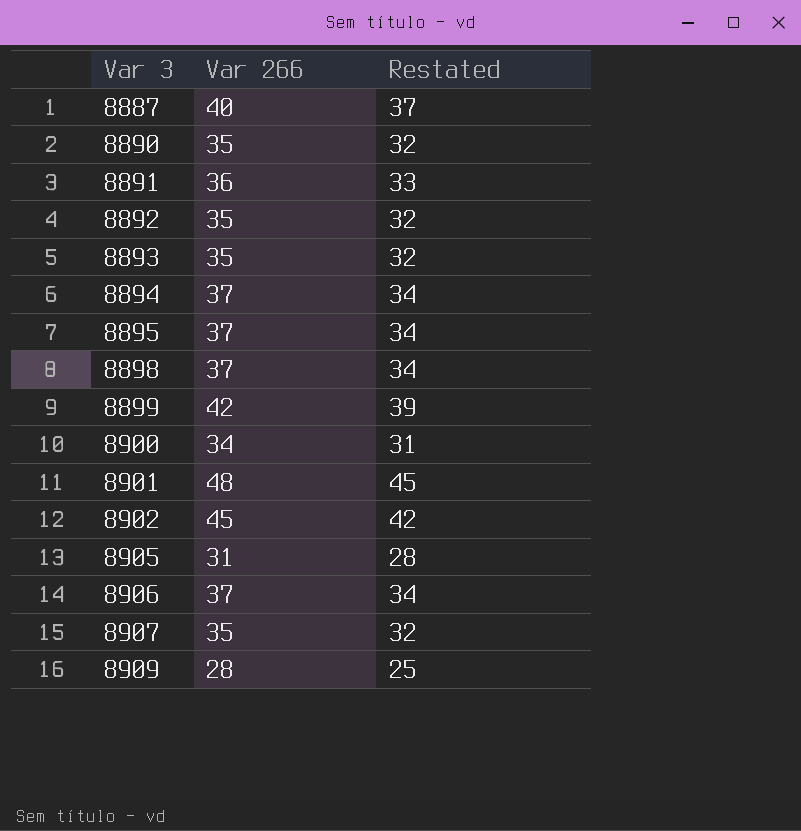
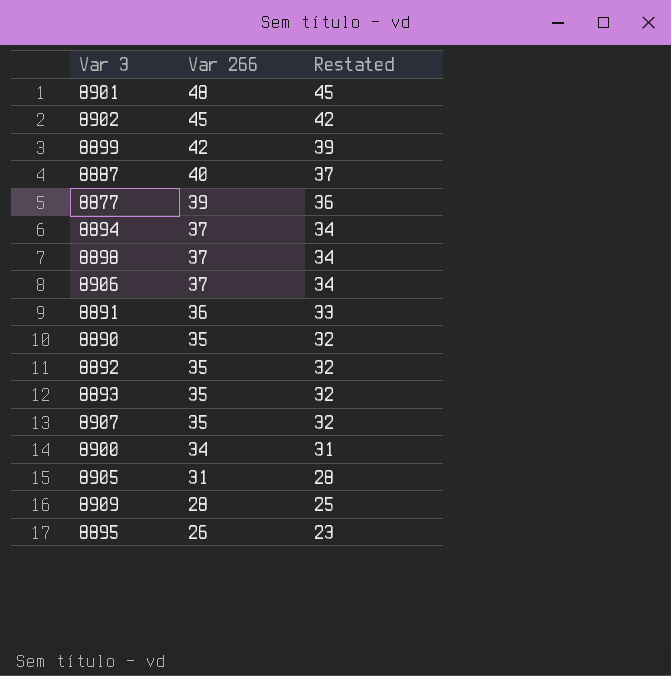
row order: Var 3 ascending -> Var 266 descending
row 8877: none -> 39 | 36
8895 | Var 266: 37 -> 26
8895 | Restated: 34 -> 23

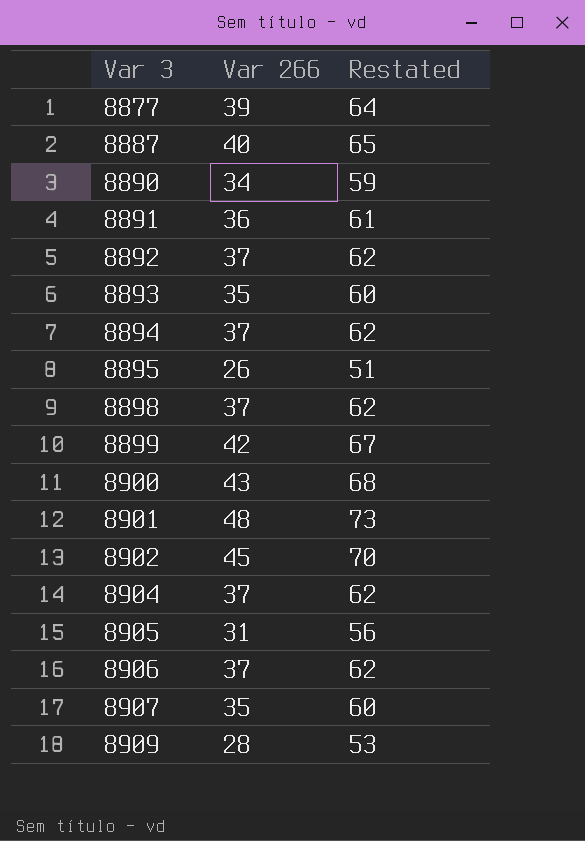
row order: Var 266 descending -> Var 3 ascending
column Restated | formula: [Var 266] - 3 -> [Var 266] + 25
8890 | Var 266: 35 -> 34
8892 | Var 266: 35 -> 37
8900 | Var 266: 34 -> 43
row 8904: none -> 37 | 62

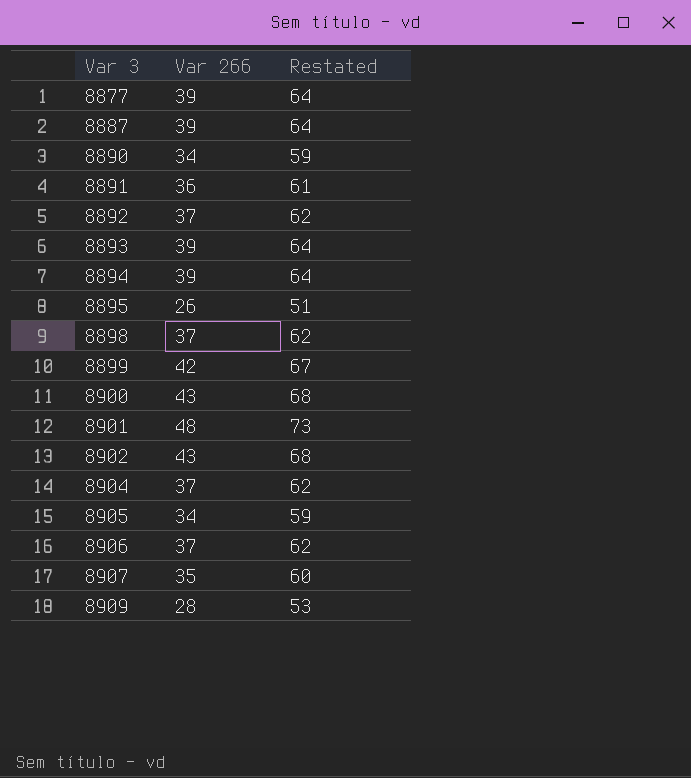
8887 | Var 266: 40 -> 39
8887 | Restated: 65 -> 64
8893 | Var 266: 35 -> 39
8893 | Restated: 60 -> 64
8894 | Var 266: 37 -> 39
8894 | Restated: 62 -> 64
8902 | Var 266: 45 -> 43
8902 | Restated: 70 -> 68
8905 | Var 266: 31 -> 34
8905 | Restated: 56 -> 59

